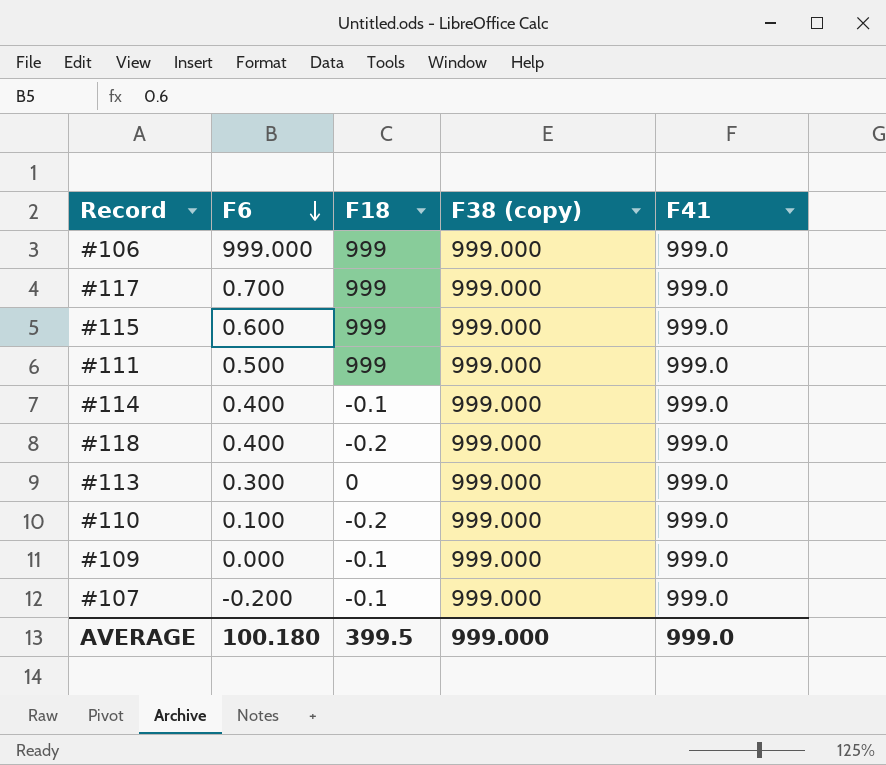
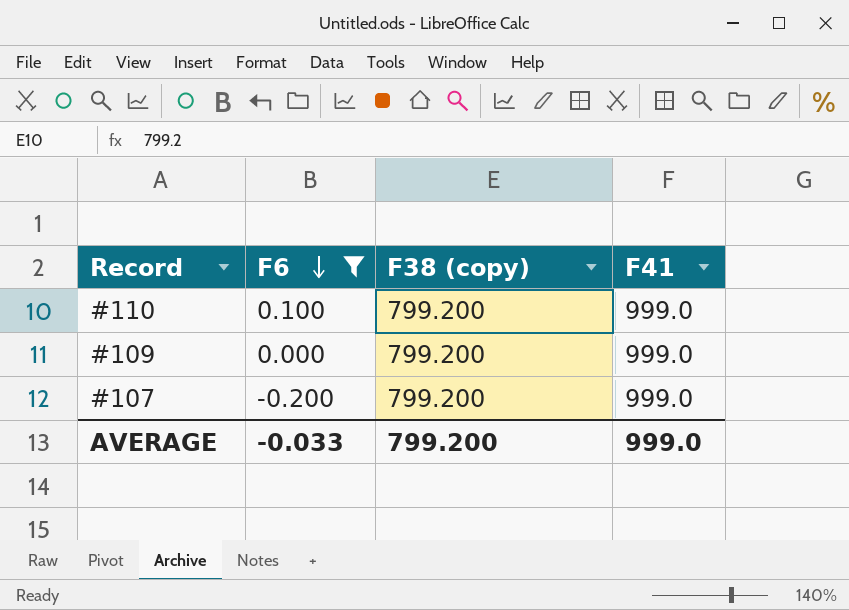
filter: none -> F6 <= 0.100
column F18 | position: 3 -> none
#110 | F38 (copy): 999.000 -> 799.200
#109 | F38 (copy): 999.000 -> 799.200
#107 | F38 (copy): 999.000 -> 799.200
AVERAGE | F6: 100.180 -> -0.033
AVERAGE | F38 (copy): 999.000 -> 799.200

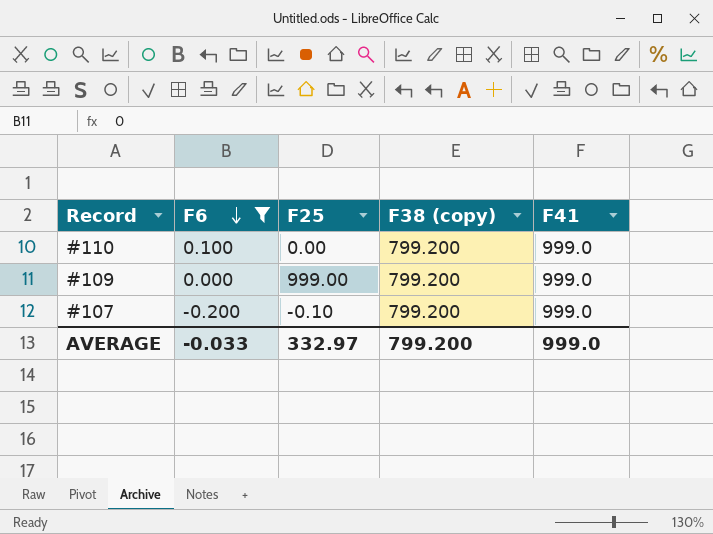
column F25 | position: none -> 3

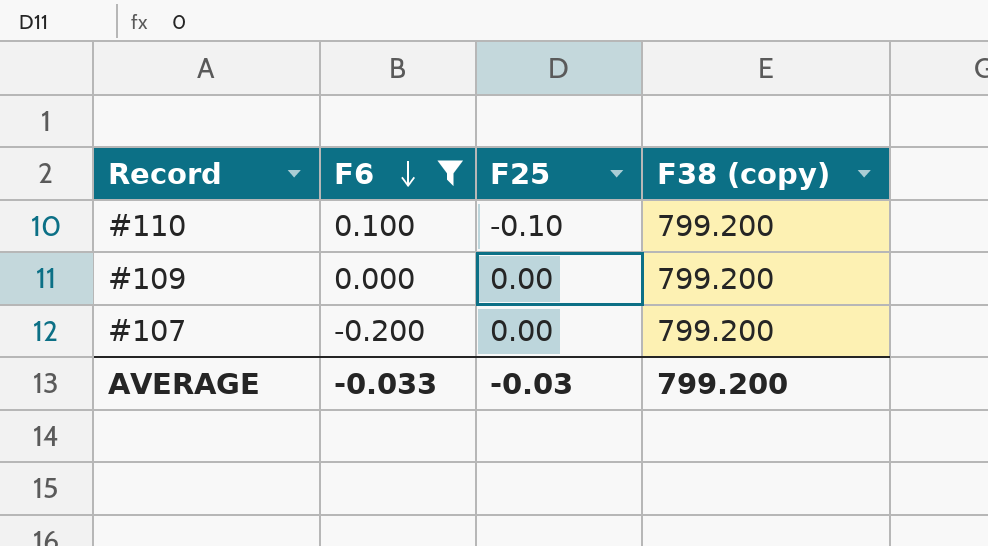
column F41 | position: 5 -> none
#110 | F25: 0.00 -> -0.10
#109 | F25: 999.00 -> 0.00
#107 | F25: -0.10 -> 0.00
AVERAGE | F25: 332.97 -> -0.03

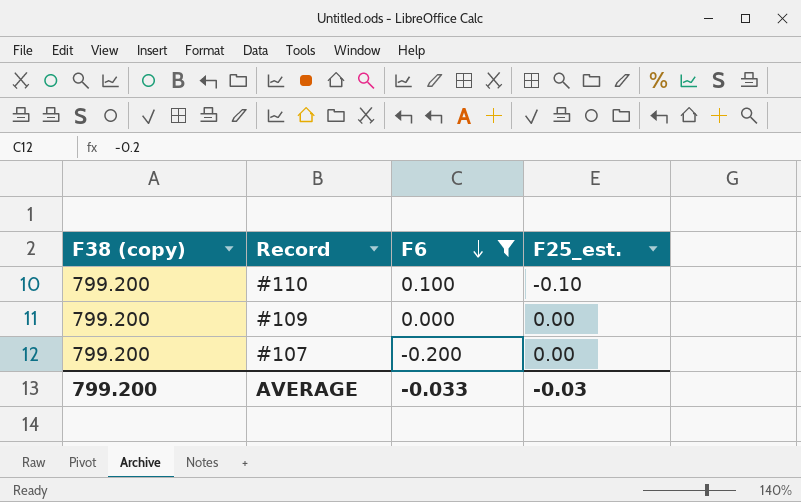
column F38 (copy) | position: 4 -> 1
column name: F25 -> F25_est.

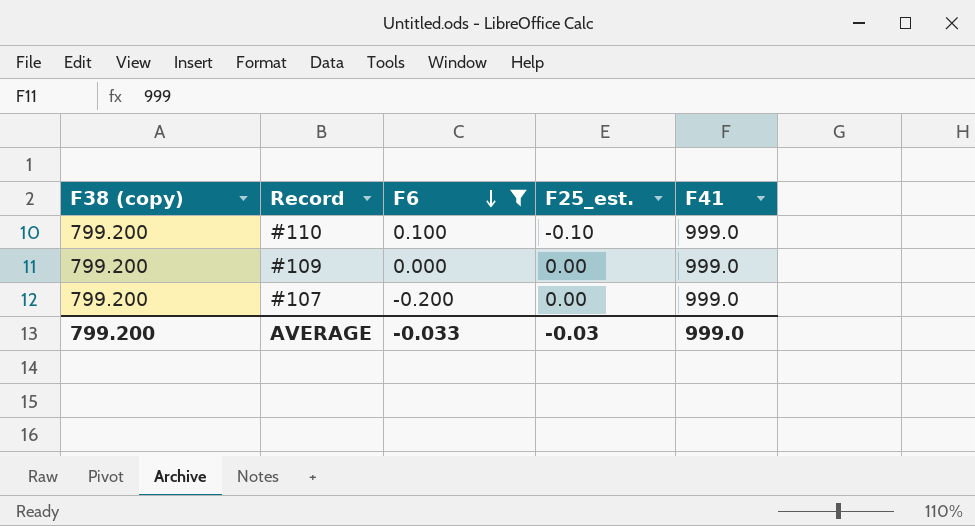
column F41 | position: none -> 5

